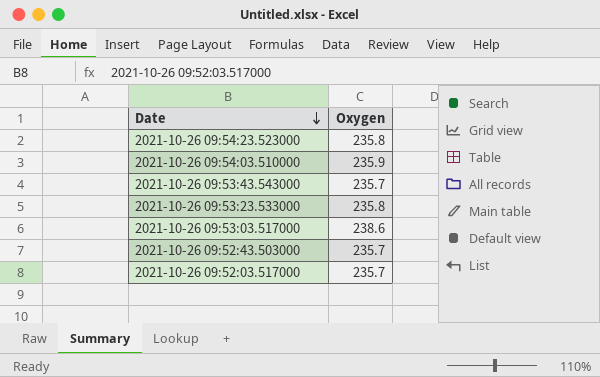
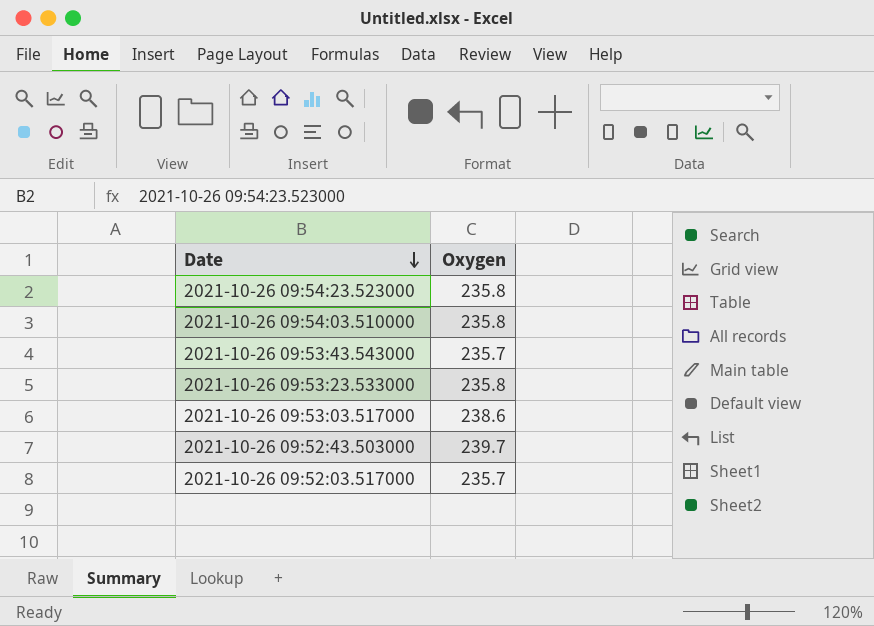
2021-10-26 09:54:03.510000 | Oxygen: 235.9 -> 235.8
2021-10-26 09:52:43.503000 | Oxygen: 235.7 -> 239.7

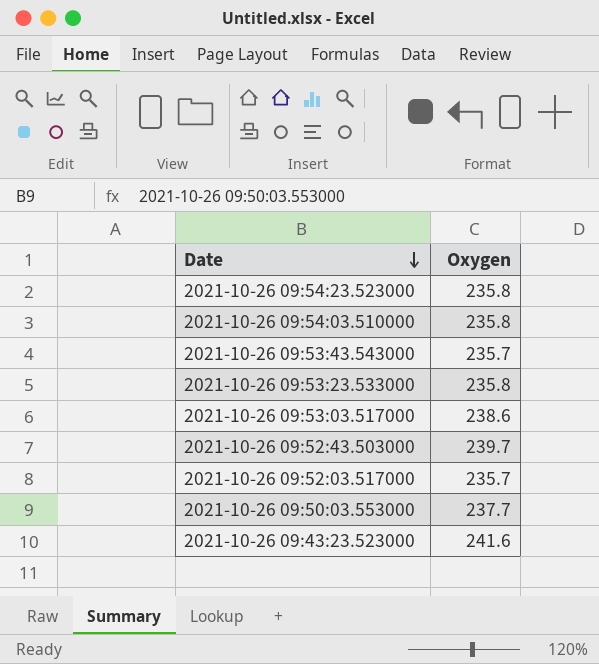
row 2021-10-26 09:50:03.553000: none -> 237.7
row 2021-10-26 09:43:23.523000: none -> 241.6

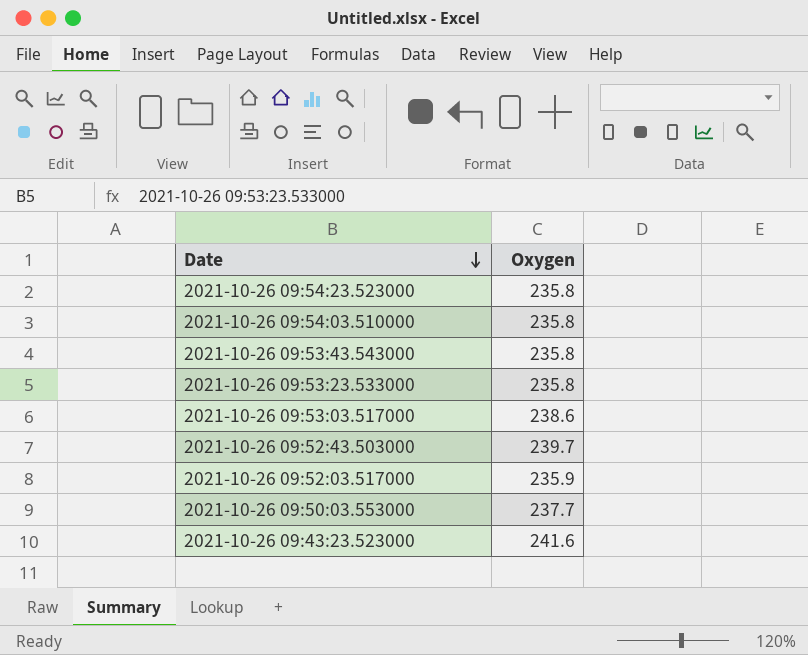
2021-10-26 09:53:43.543000 | Oxygen: 235.7 -> 235.8
2021-10-26 09:52:03.517000 | Oxygen: 235.7 -> 235.9

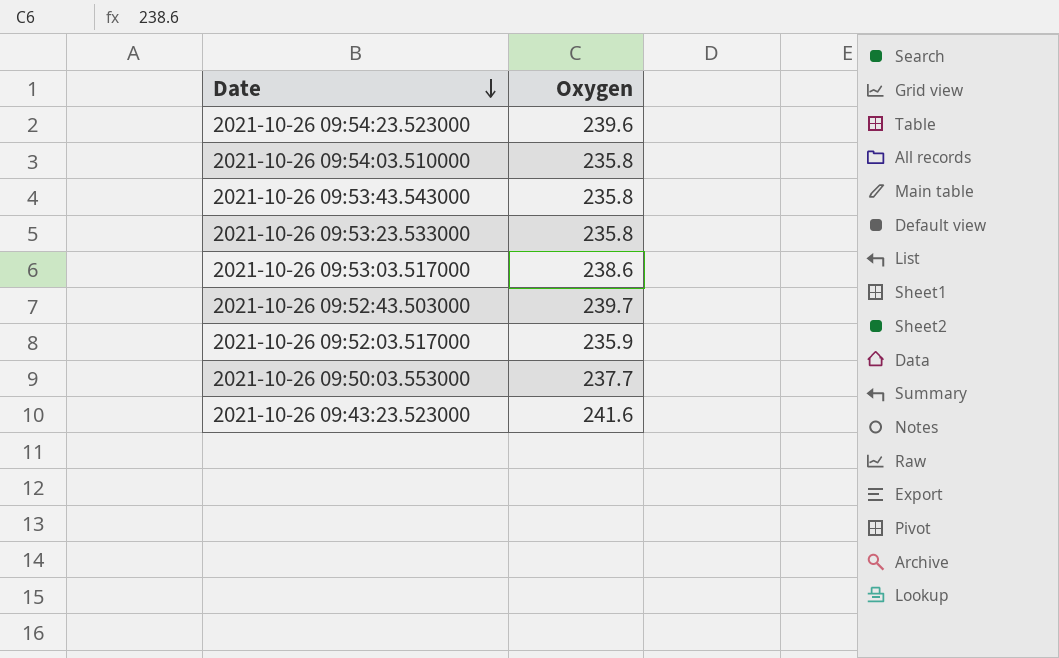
2021-10-26 09:54:23.523000 | Oxygen: 235.8 -> 239.6

